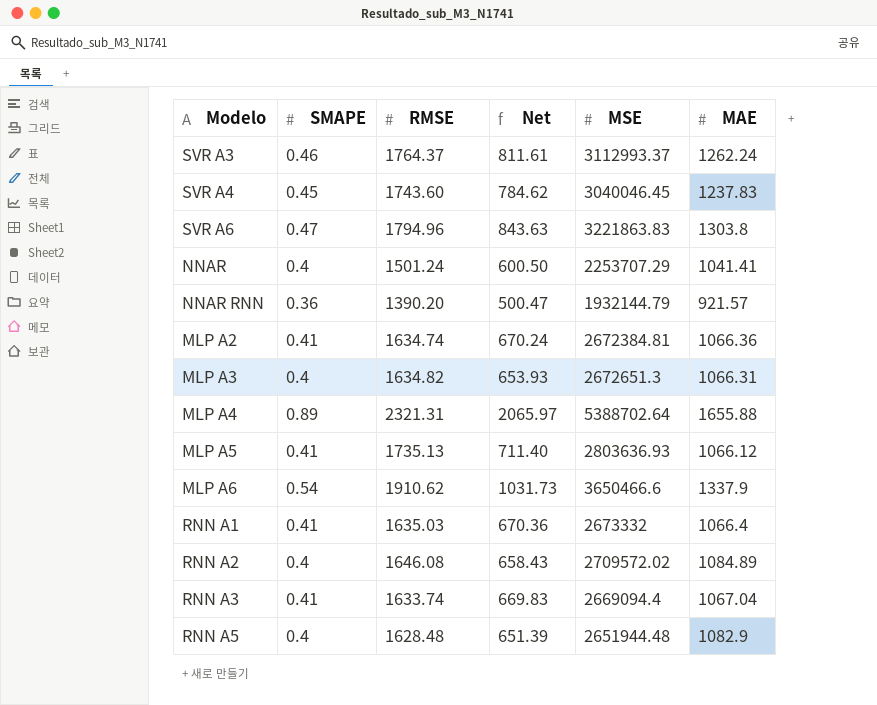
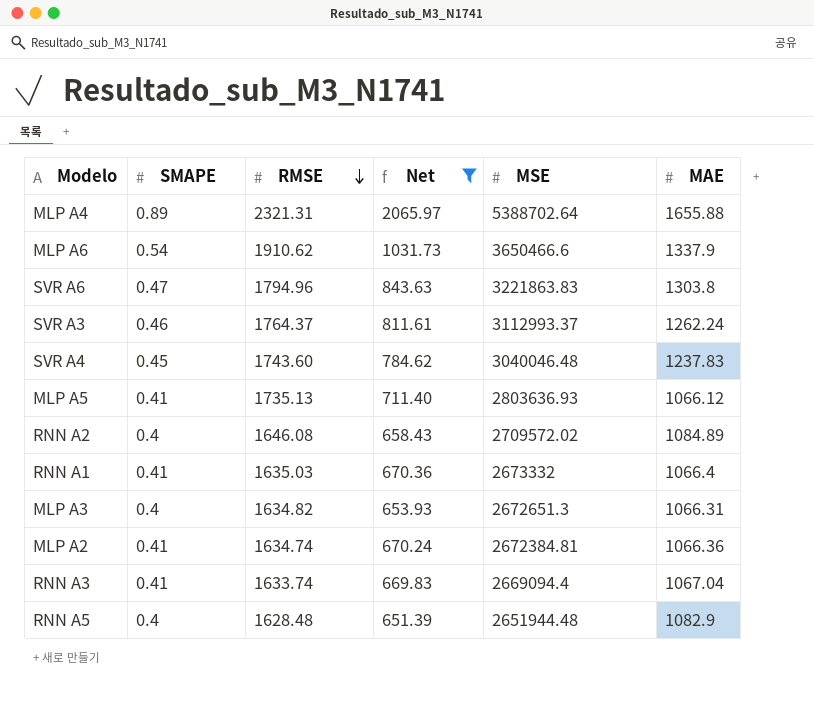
filter: none -> Net >= 651.39
row order: none -> RMSE descending
SVR A4 | MSE: 3040046.45 -> 3040046.48

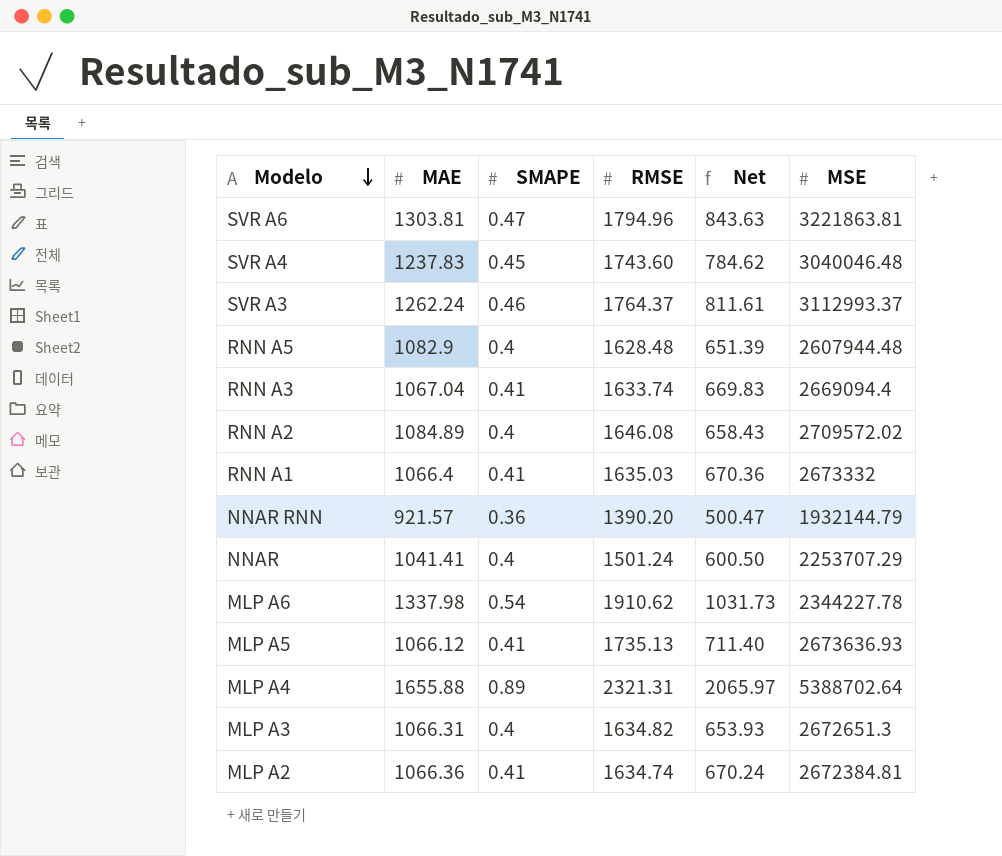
filter: Net >= 651.39 -> none
row order: RMSE descending -> Modelo descending
column MAE | position: 6 -> 2
SVR A6 | MAE: 1303.8 -> 1303.81
SVR A6 | MSE: 3221863.83 -> 3221863.81
RNN A5 | MSE: 2651944.48 -> 2607944.48
MLP A6 | MAE: 1337.9 -> 1337.98
MLP A6 | MSE: 3650466.6 -> 2344227.78
MLP A5 | MSE: 2803636.93 -> 2673636.93

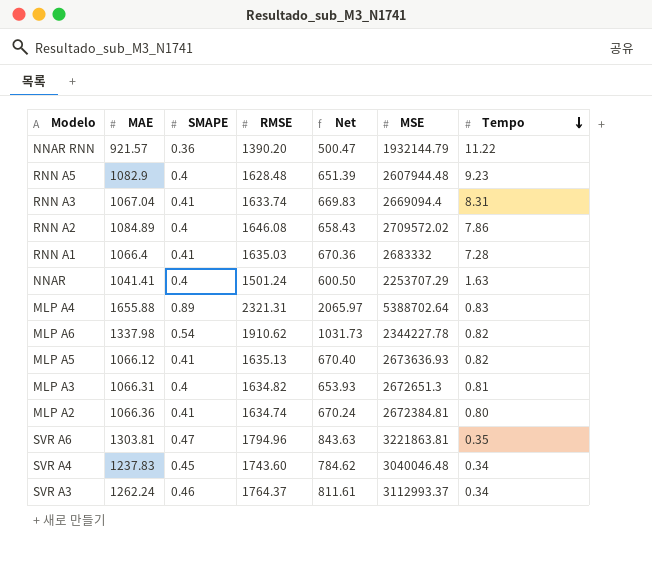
row order: Modelo descending -> Tempo descending
column Tempo | position: none -> 7
RNN A1 | MSE: 2673332 -> 2683332
MLP A5 | RMSE: 1735.13 -> 1635.13
MLP A5 | Net: 711.40 -> 670.40

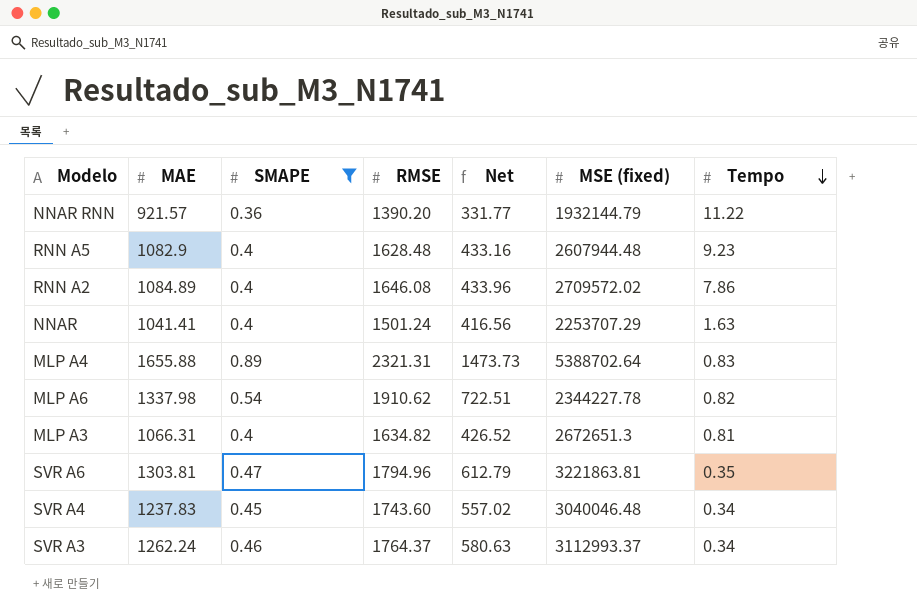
filter: none -> SMAPE != 0.41
column Net | formula: [SMAPE] * [RMSE] -> [MAE] * [SMAPE]
column name: MSE -> MSE (fixed)

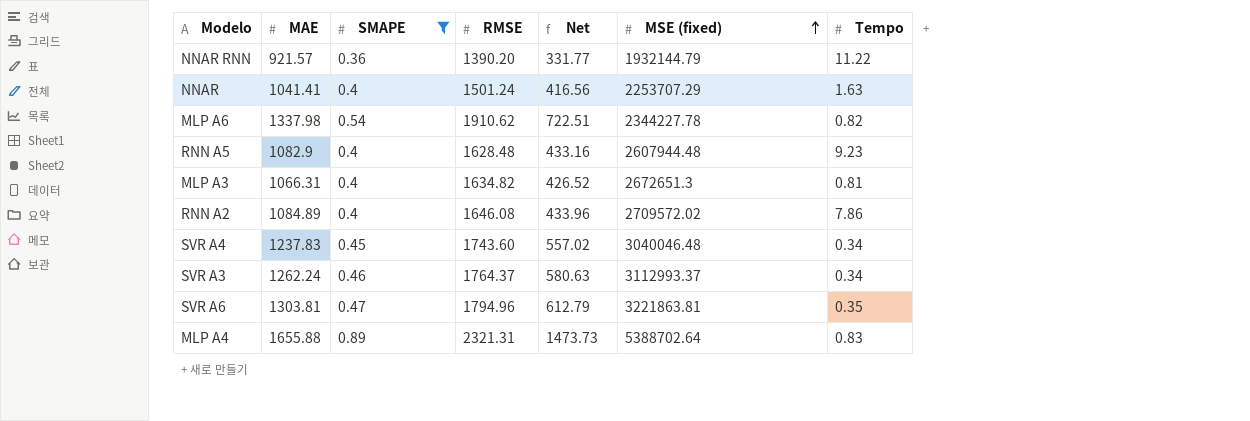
row order: Tempo descending -> MSE (fixed) ascending

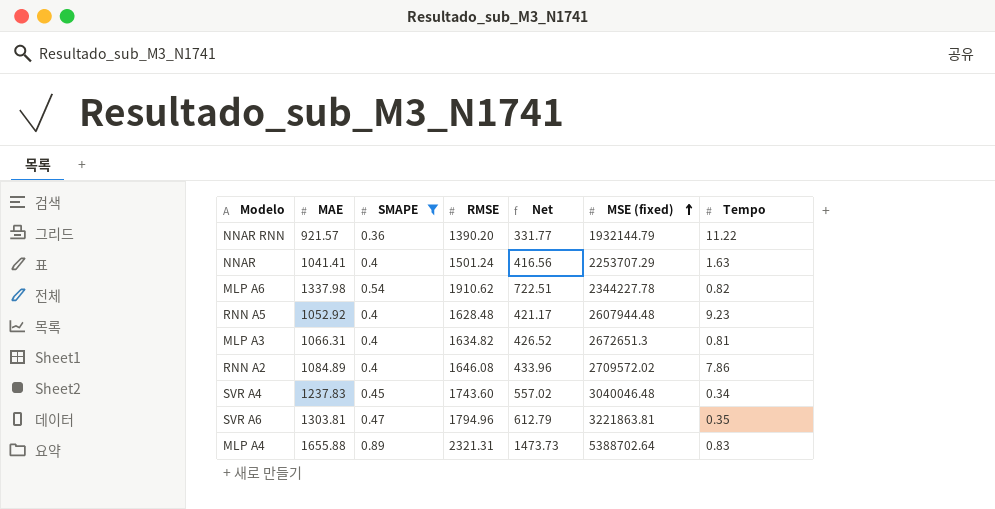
row SVR A3: 1262.24 | 0.46 | 1764.37 | 580.63 | 3112993.37 | 0.34 -> none
RNN A5 | MAE: 1082.9 -> 1052.92
RNN A5 | Net: 433.16 -> 421.17

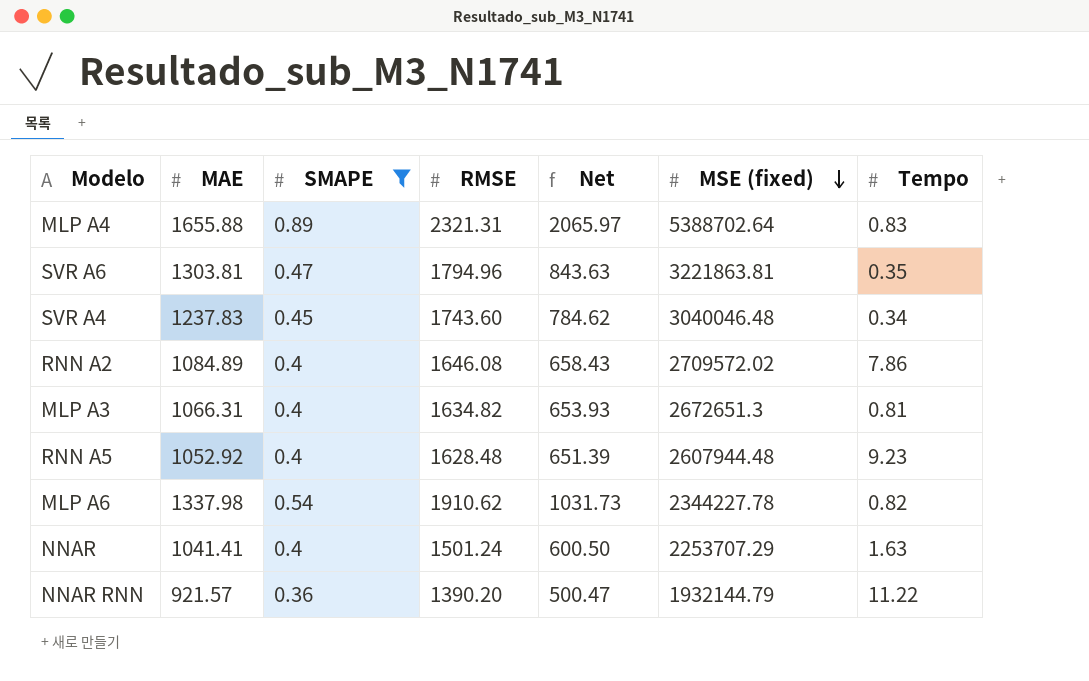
row order: MSE (fixed) ascending -> MSE (fixed) descending
column Net | formula: [MAE] * [SMAPE] -> [SMAPE] * [RMSE]

